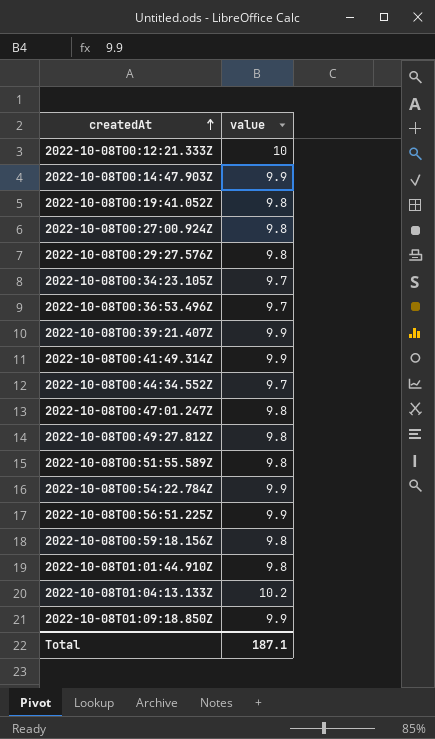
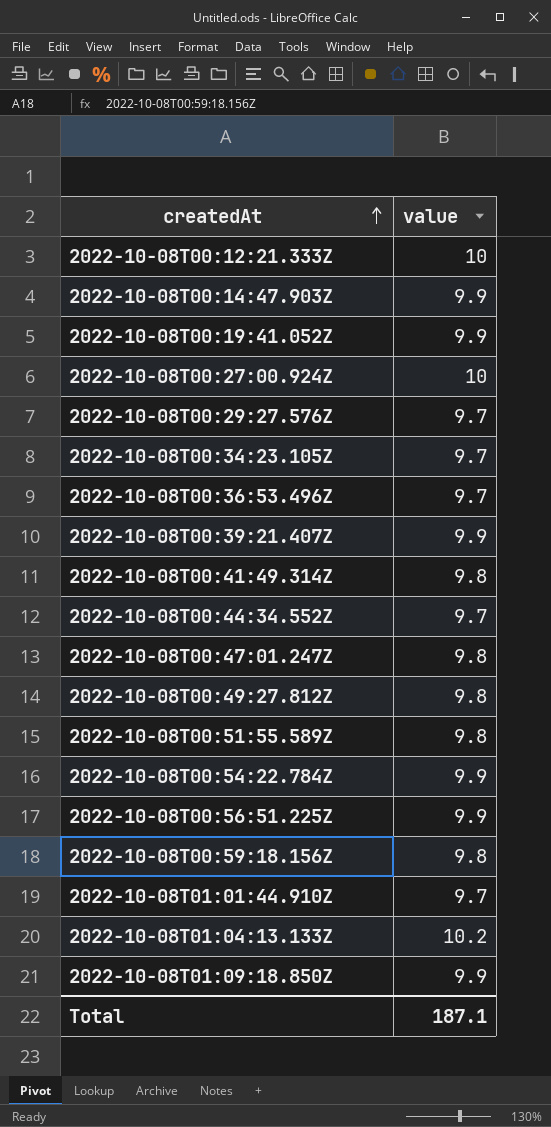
2022-10-08T00:19:41.052Z | value: 9.8 -> 9.9
2022-10-08T00:27:00.924Z | value: 9.8 -> 10
2022-10-08T00:29:27.576Z | value: 9.8 -> 9.7
2022-10-08T00:41:49.314Z | value: 9.9 -> 9.8
2022-10-08T01:01:44.910Z | value: 9.8 -> 9.7

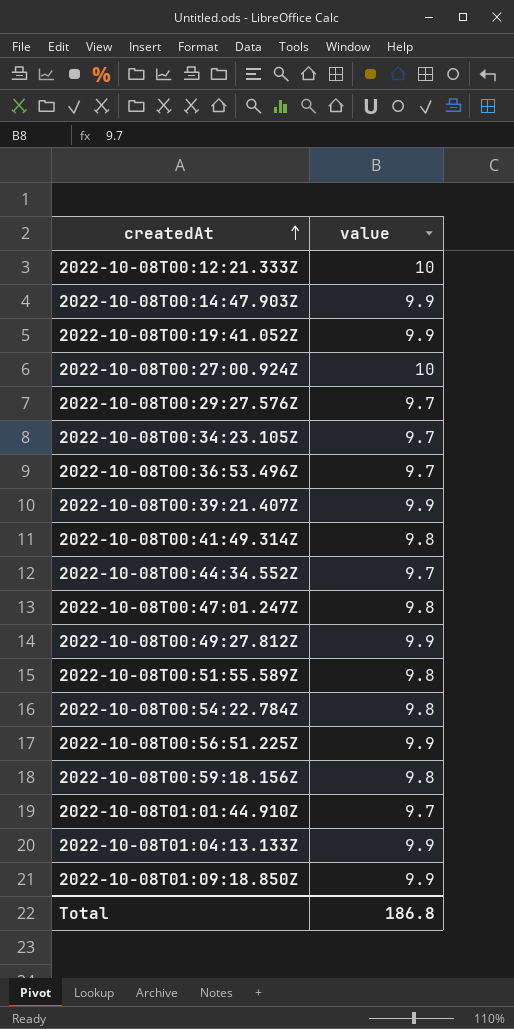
2022-10-08T00:49:27.812Z | value: 9.8 -> 9.9
2022-10-08T00:54:22.784Z | value: 9.9 -> 9.8
2022-10-08T01:04:13.133Z | value: 10.2 -> 9.9
Total | value: 187.1 -> 186.8

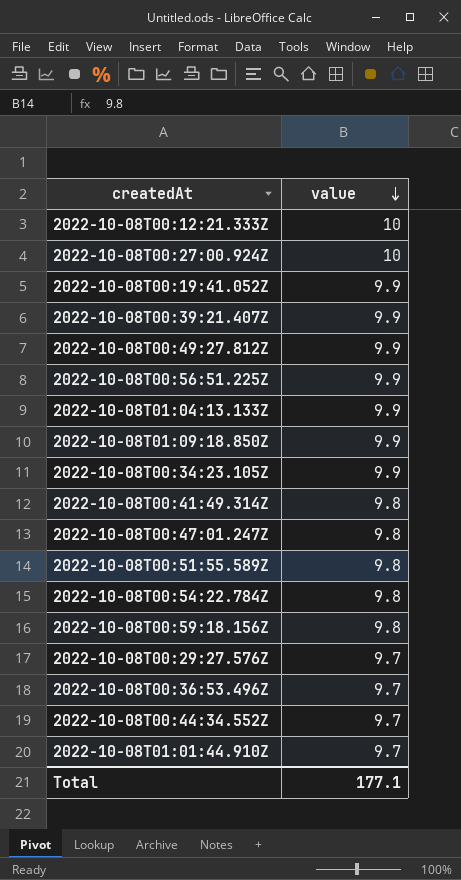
row order: createdAt ascending -> value descending
row 2022-10-08T00:14:47.903Z: 9.9 -> none
2022-10-08T00:34:23.105Z | value: 9.7 -> 9.9
Total | value: 186.8 -> 177.1

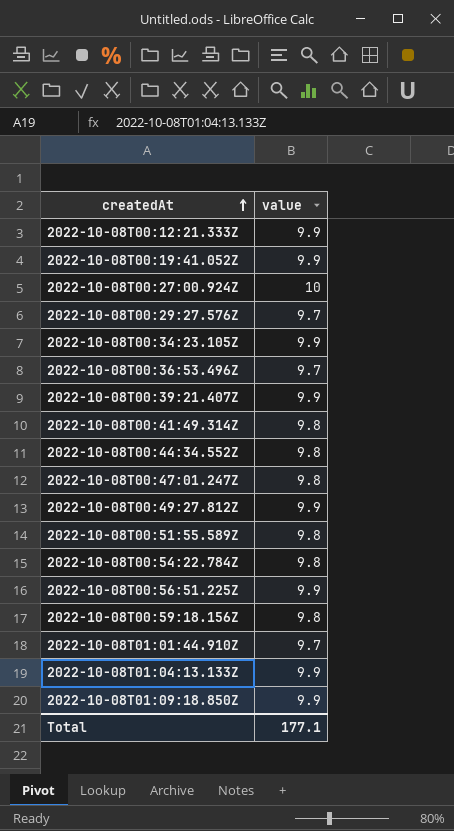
row order: value descending -> createdAt ascending
2022-10-08T00:12:21.333Z | value: 10 -> 9.9
2022-10-08T00:44:34.552Z | value: 9.7 -> 9.8

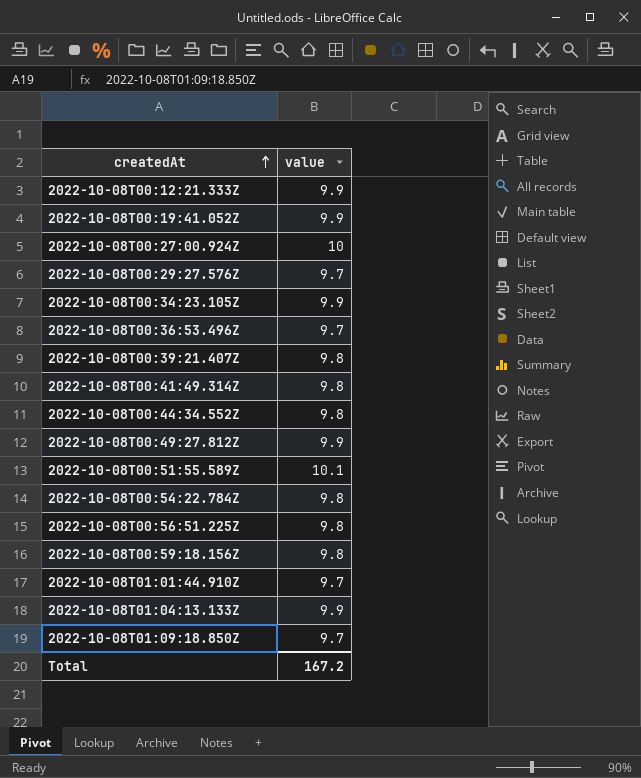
row 2022-10-08T00:47:01.247Z: 9.8 -> none
2022-10-08T00:39:21.407Z | value: 9.9 -> 9.8
2022-10-08T00:51:55.589Z | value: 9.8 -> 10.1
2022-10-08T00:56:51.225Z | value: 9.9 -> 9.8
2022-10-08T01:09:18.850Z | value: 9.9 -> 9.7
Total | value: 177.1 -> 167.2

